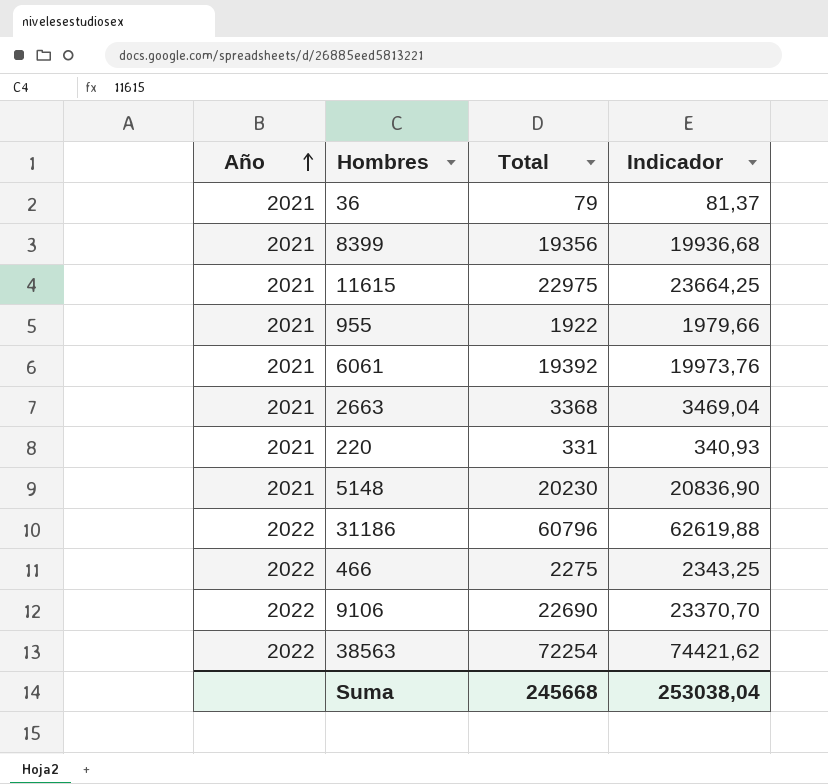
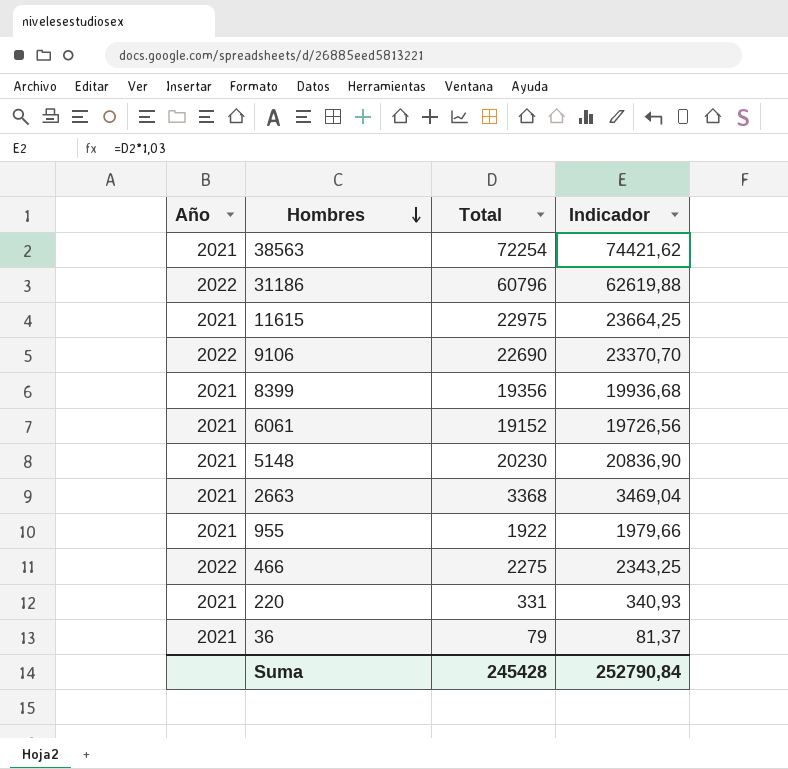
row order: Año ascending -> Hombres descending
38563 | Año: 2022 -> 2021
6061 | Total: 19392 -> 19152
6061 | Indicador: 19973,76 -> 19726,56
Suma | Total: 245668 -> 245428
Suma | Indicador: 253038,04 -> 252790,84

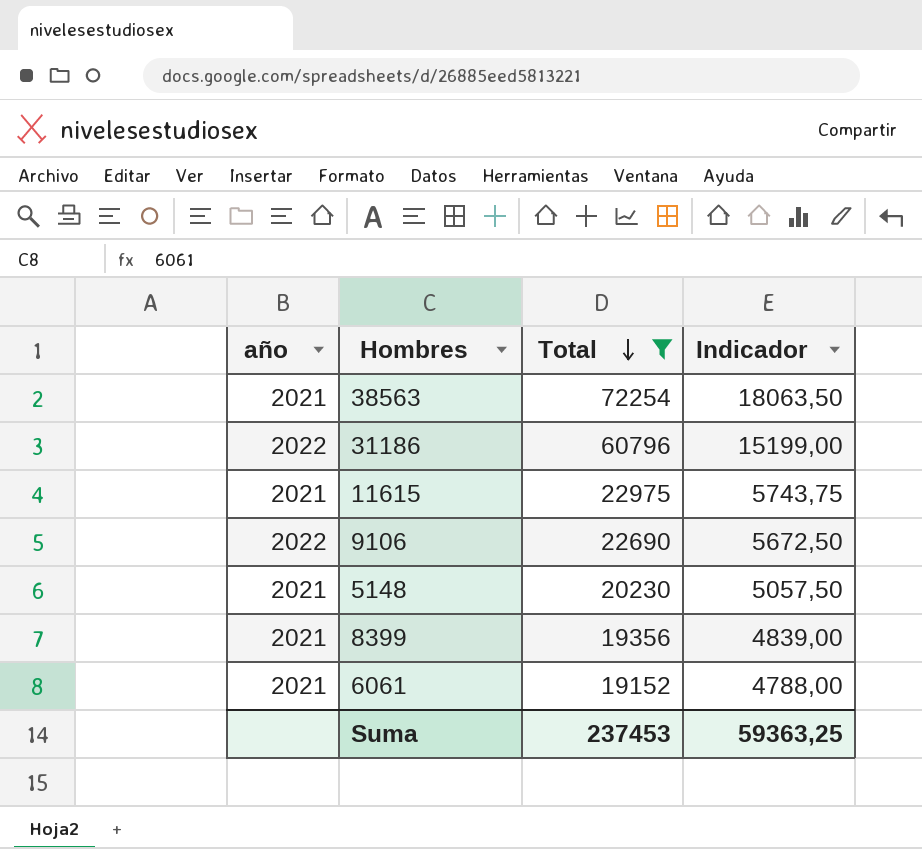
filter: none -> Total >= 19152
row order: Hombres descending -> Total descending
column name: Año -> año
column Indicador | formula: [Total] * 1,03 -> [Total] * 0,25
Suma | Total: 245428 -> 237453
Suma | Indicador: 252790,84 -> 59363,25

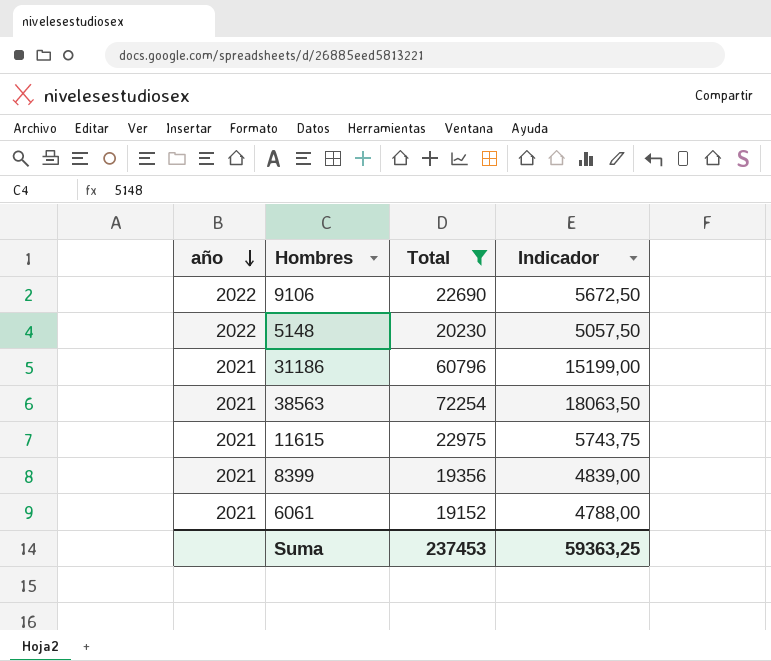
row order: Total descending -> año descending
5148 | año: 2021 -> 2022
31186 | año: 2022 -> 2021

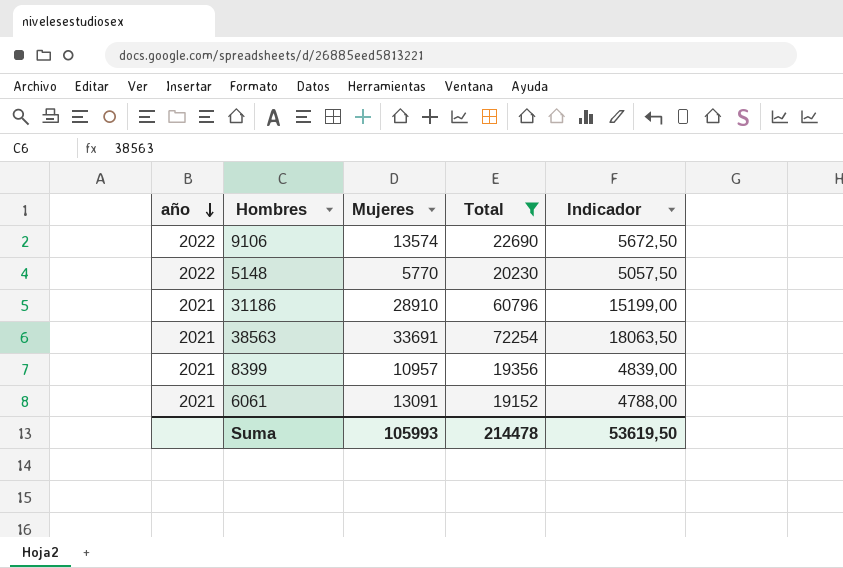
column Mujeres | position: none -> 3
row 11615: 2021 | 22975 | 5743,75 -> none
Suma | Total: 237453 -> 214478
Suma | Indicador: 59363,25 -> 53619,50

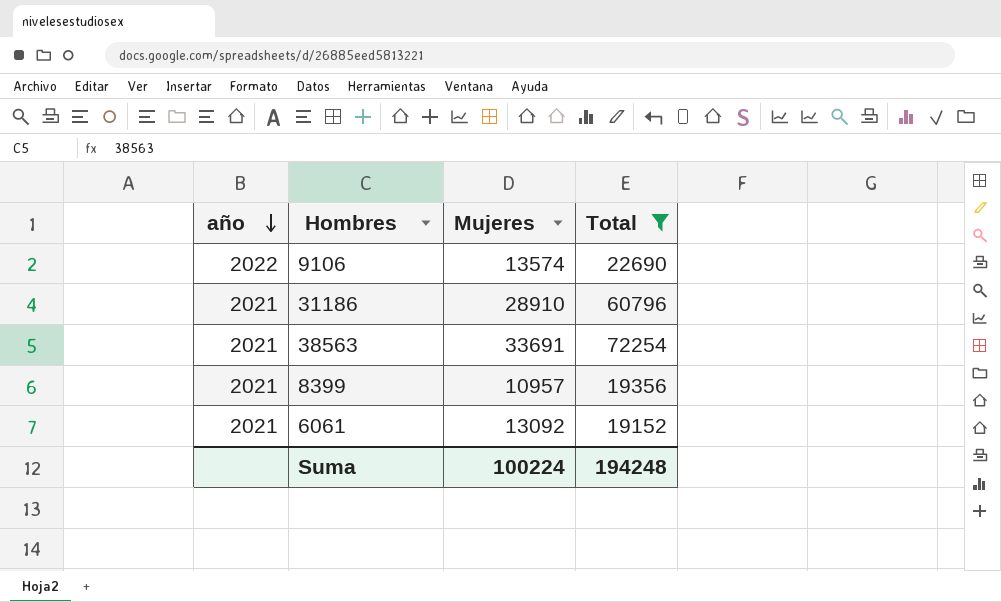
column Indicador | formula: [Total] * 0,25 -> none
row 5148: 2022 | 5770 | 20230 | 5057,50 -> none
6061 | Mujeres: 13091 -> 13092
Suma | Mujeres: 105993 -> 100224
Suma | Total: 214478 -> 194248

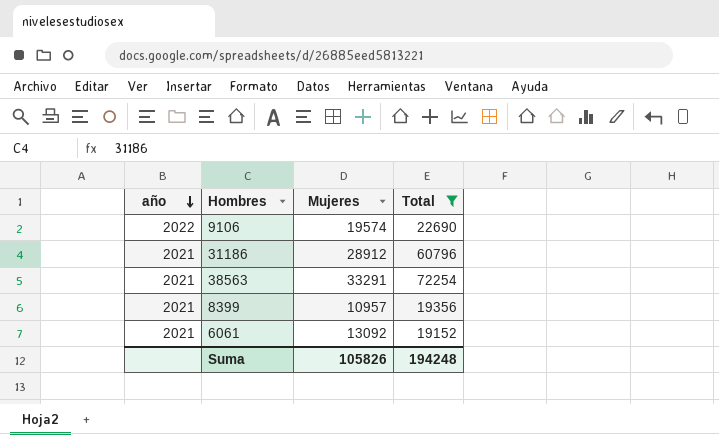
9106 | Mujeres: 13574 -> 19574
31186 | Mujeres: 28910 -> 28912
38563 | Mujeres: 33691 -> 33291
Suma | Mujeres: 100224 -> 105826

